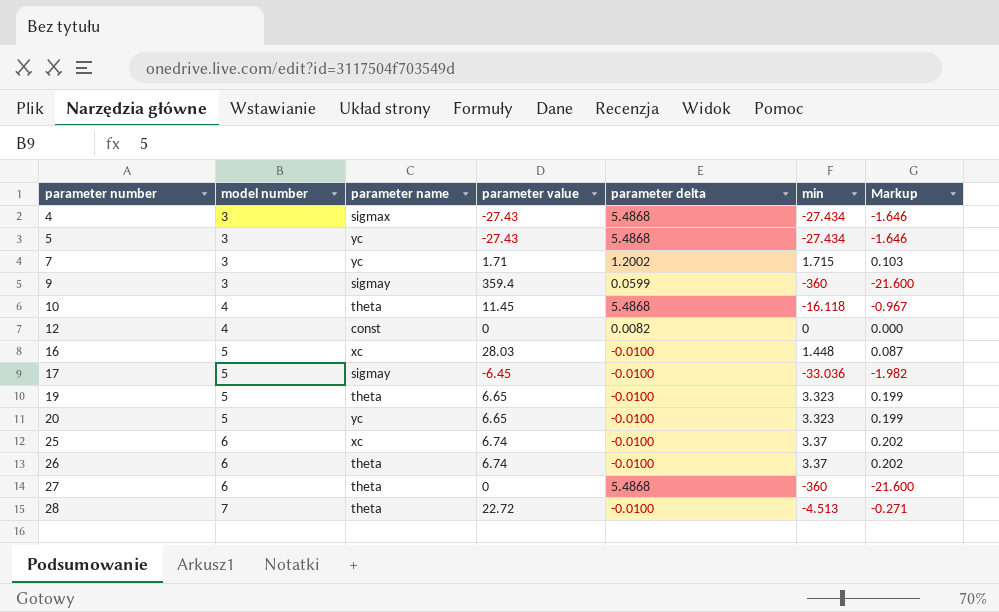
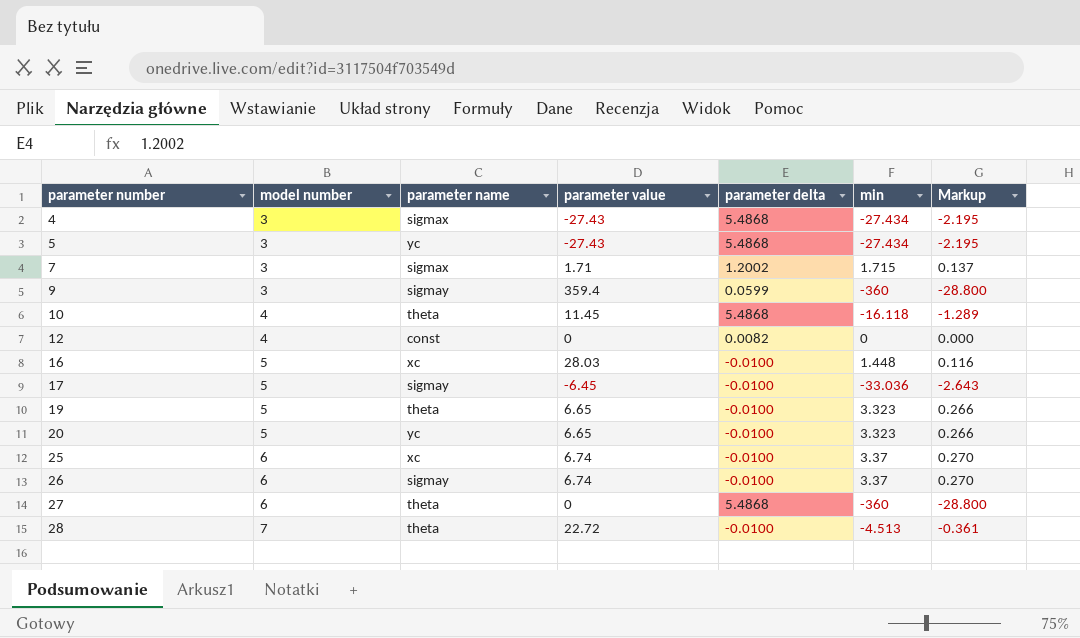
column Markup | formula: [min] * 0.06 -> [min] * 0.08
7 | parameter name: yc -> sigmax
26 | parameter name: theta -> sigmay

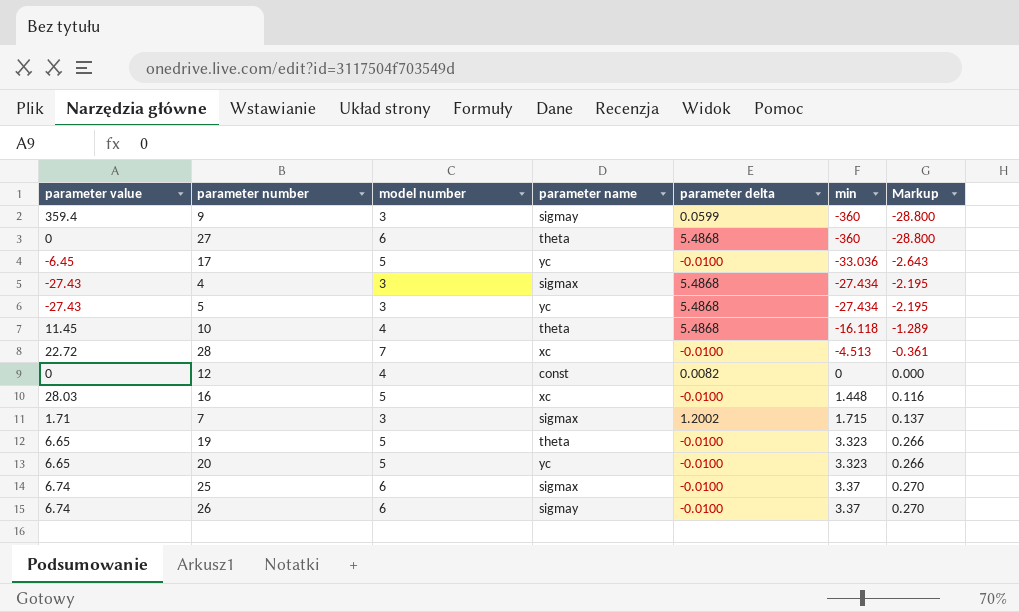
row order: parameter number ascending -> min ascending
column parameter value | position: 4 -> 1
17 | parameter name: sigmay -> yc
28 | parameter name: theta -> xc
25 | parameter name: xc -> sigmax

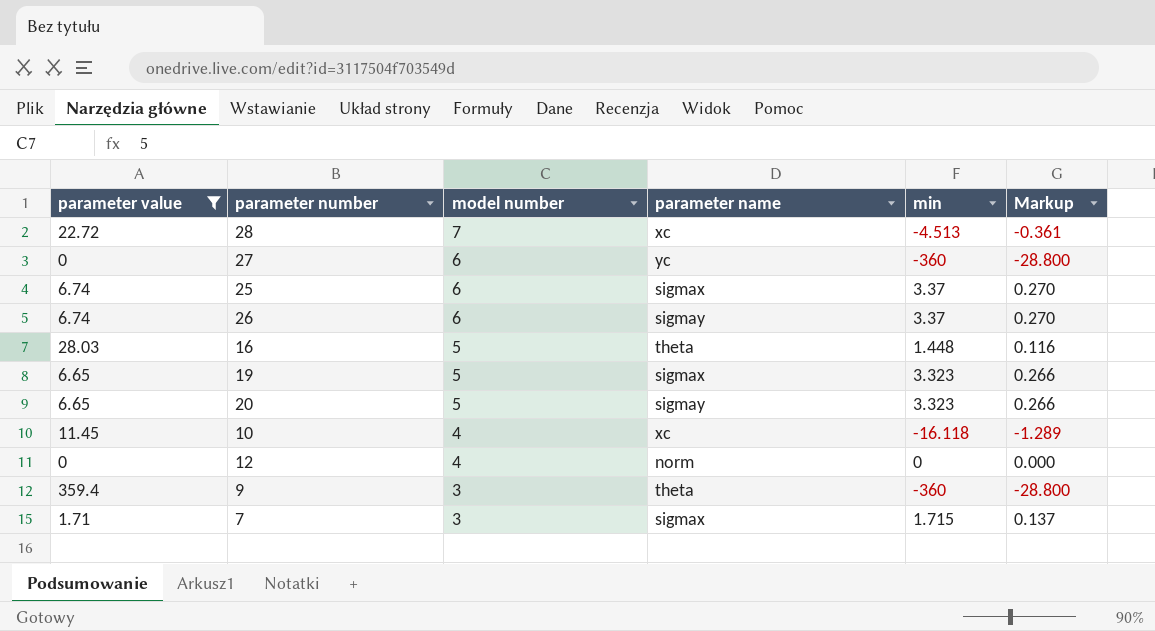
filter: none -> parameter value >= 0
row order: min ascending -> model number descending
column parameter delta | position: 5 -> none
27 | parameter name: theta -> yc
16 | parameter name: xc -> theta
19 | parameter name: theta -> sigmax
20 | parameter name: yc -> sigmay
10 | parameter name: theta -> xc
12 | parameter name: const -> norm
9 | parameter name: sigmay -> theta

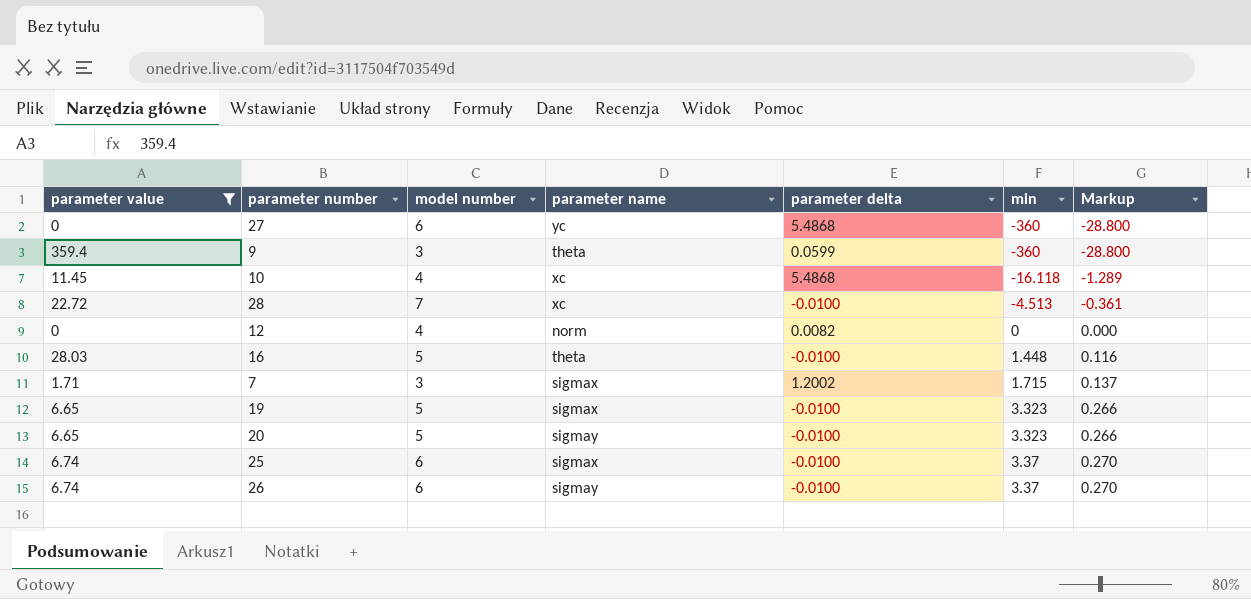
row order: model number descending -> min ascending
column parameter delta | position: none -> 5

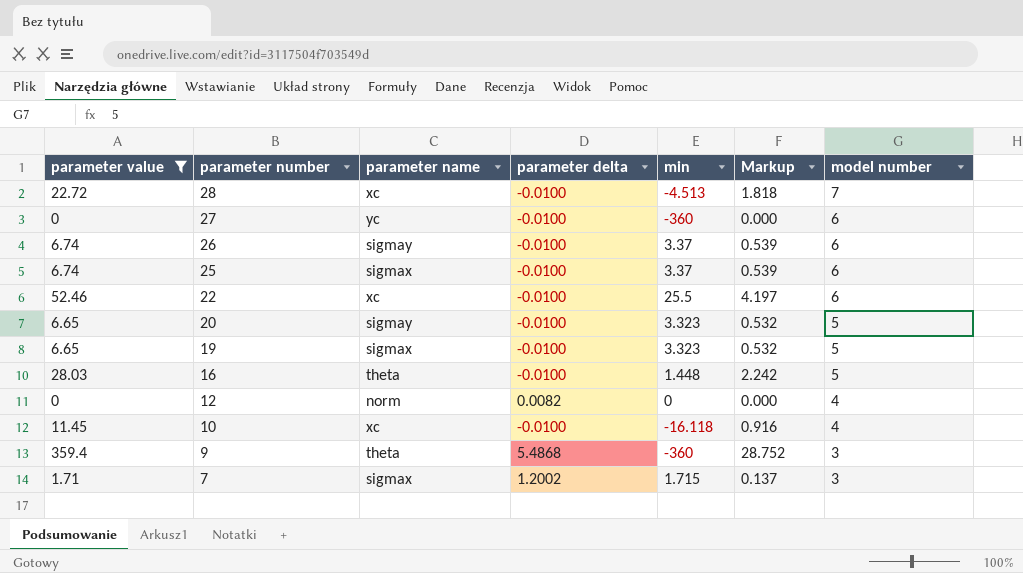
row order: min ascending -> parameter number descending
column Markup | formula: [min] * 0.08 -> [parameter value] * 0.08
column model number | position: 3 -> 7
27 | parameter delta: 5.4868 -> -0.0100
row 22: none -> 52.46 | xc | -0.0100 | 25.5 | 4.197 | 6
10 | parameter delta: 5.4868 -> -0.0100
9 | parameter delta: 0.0599 -> 5.4868

